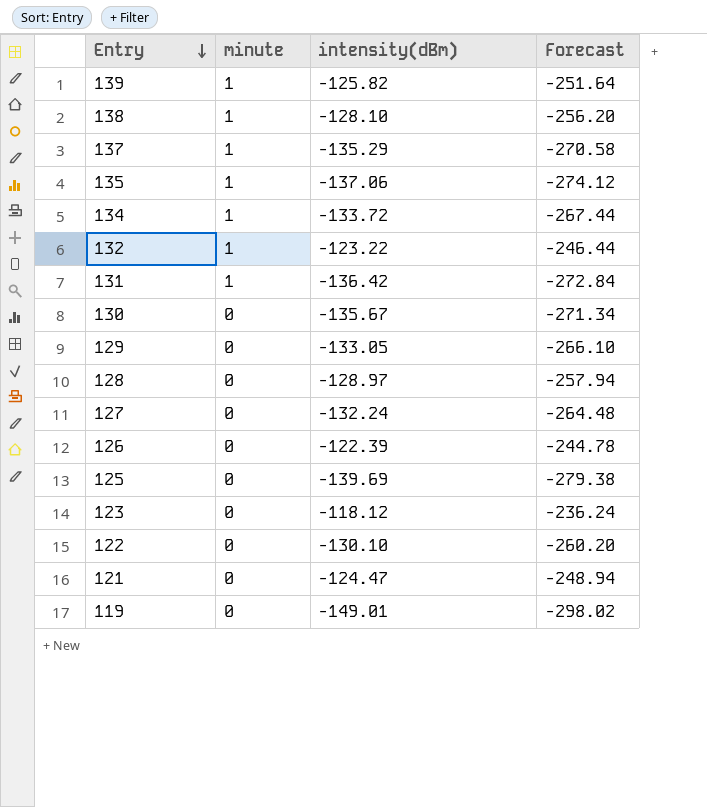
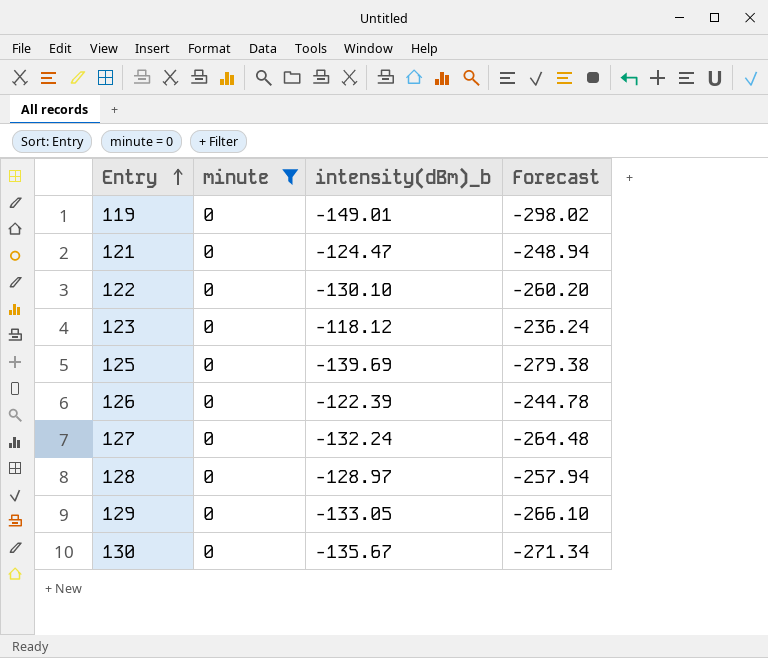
filter: none -> minute = 0
row order: Entry descending -> Entry ascending
column name: intensity(dBm) -> intensity(dBm)_b

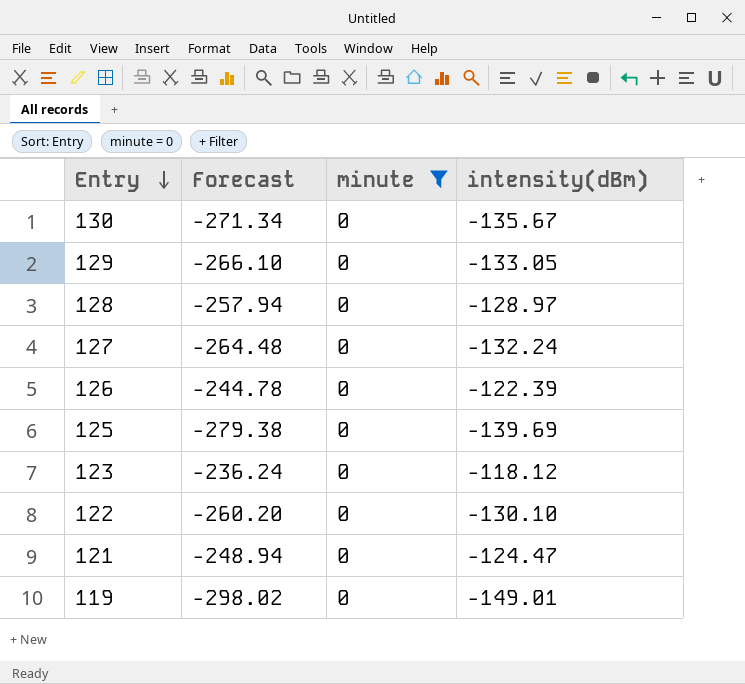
row order: Entry ascending -> Entry descending
column Forecast | position: 4 -> 2
column name: intensity(dBm)_b -> intensity(dBm)

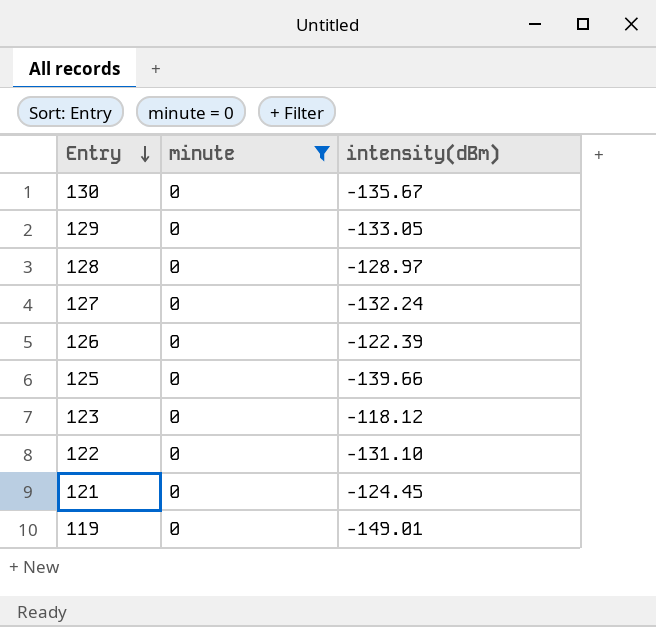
column Forecast | formula: [intensity(dBm)] * 2 -> none
125 | intensity(dBm): -139.69 -> -139.66
122 | intensity(dBm): -130.10 -> -131.10
121 | intensity(dBm): -124.47 -> -124.45

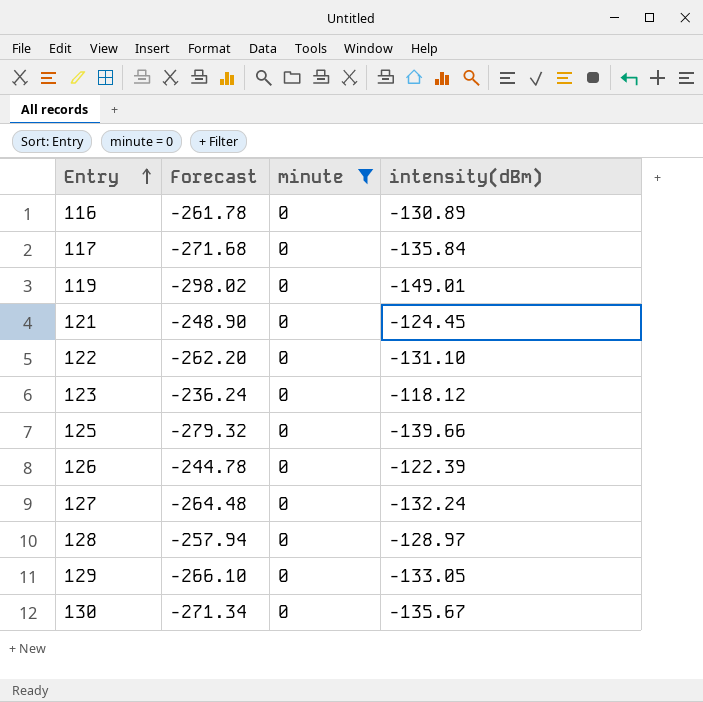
row order: Entry descending -> Entry ascending
column Forecast | formula: none -> [intensity(dBm)] * 2
row 116: none -> -261.78 | 0 | -130.89
row 117: none -> -271.68 | 0 | -135.84

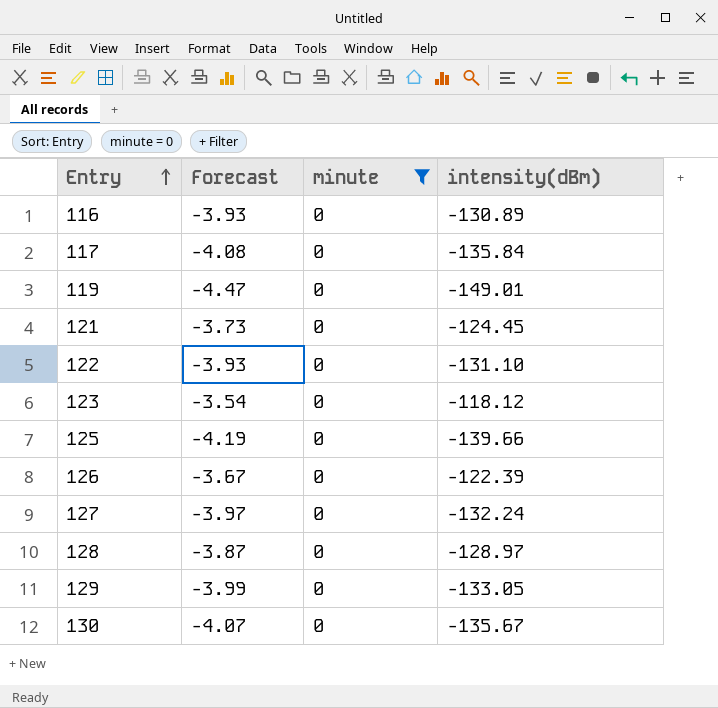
column Forecast | formula: [intensity(dBm)] * 2 -> [intensity(dBm)] * 0.03

